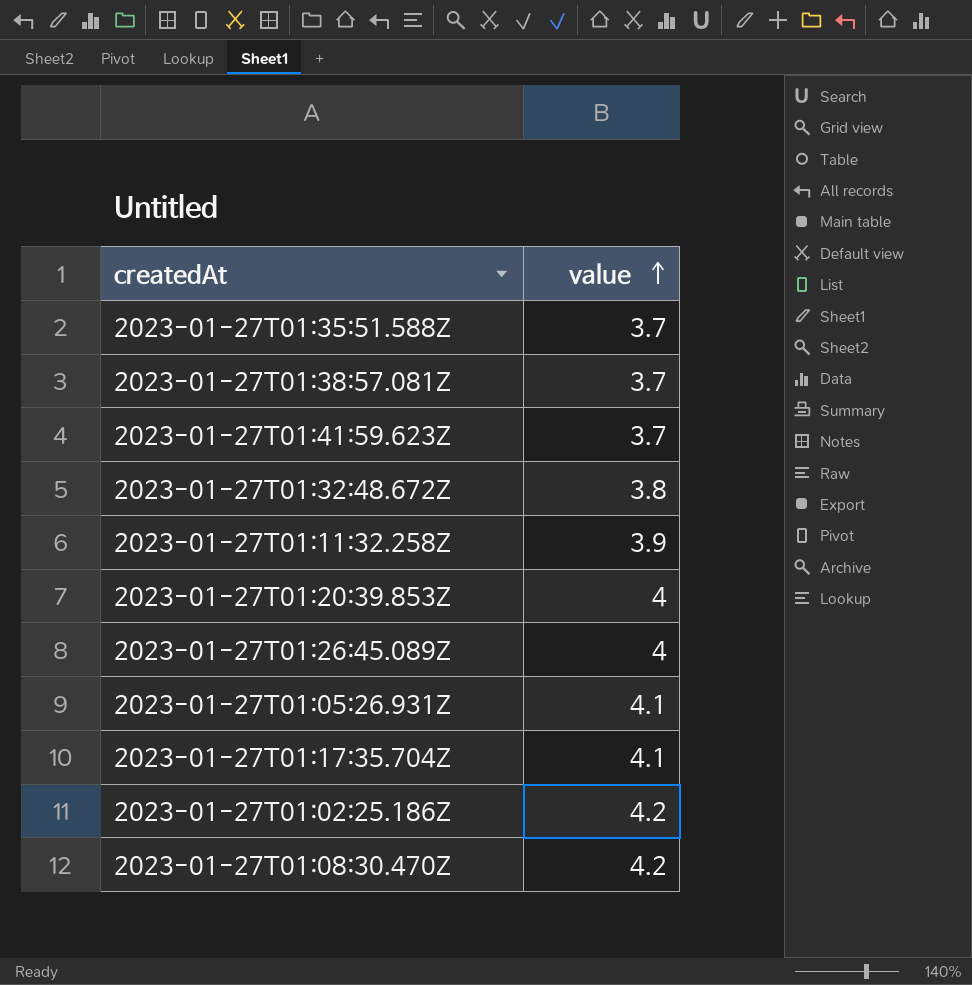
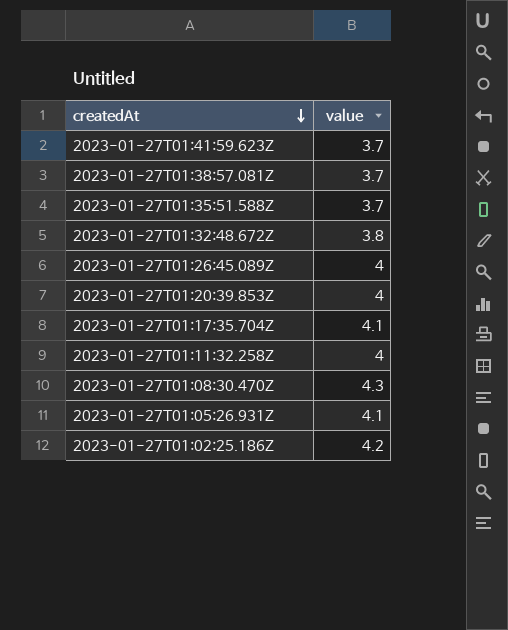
row order: value ascending -> createdAt descending
2023-01-27T01:11:32.258Z | value: 3.9 -> 4
2023-01-27T01:08:30.470Z | value: 4.2 -> 4.3

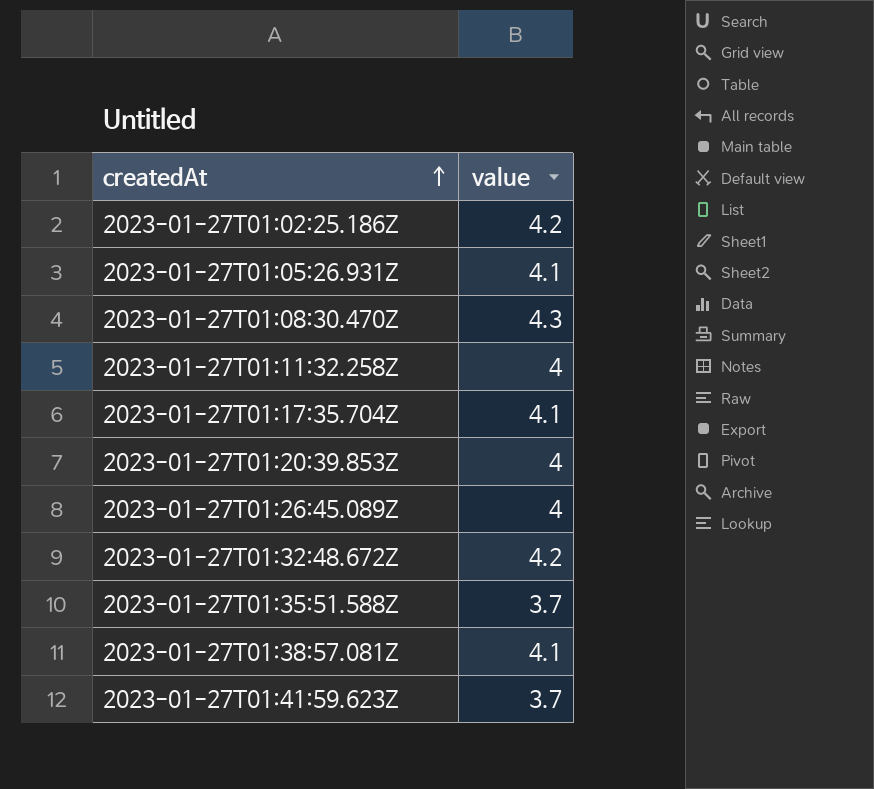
row order: createdAt descending -> createdAt ascending
2023-01-27T01:32:48.672Z | value: 3.8 -> 4.2
2023-01-27T01:38:57.081Z | value: 3.7 -> 4.1

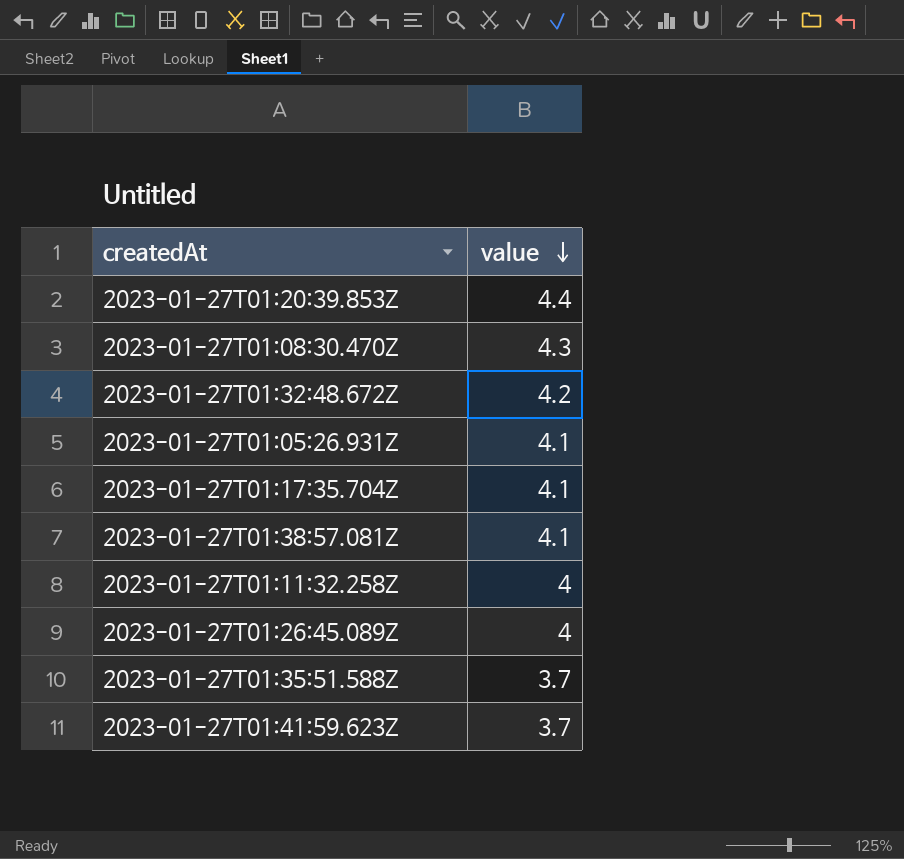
row order: createdAt ascending -> value descending
row 2023-01-27T01:02:25.186Z: 4.2 -> none
2023-01-27T01:20:39.853Z | value: 4 -> 4.4

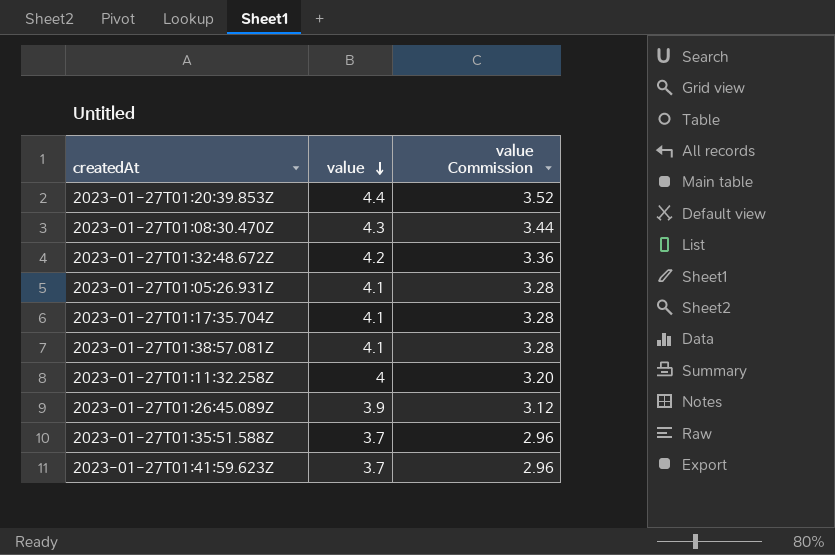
column value Commission | formula: none -> [value] * 0.8
2023-01-27T01:26:45.089Z | value: 4 -> 3.9

